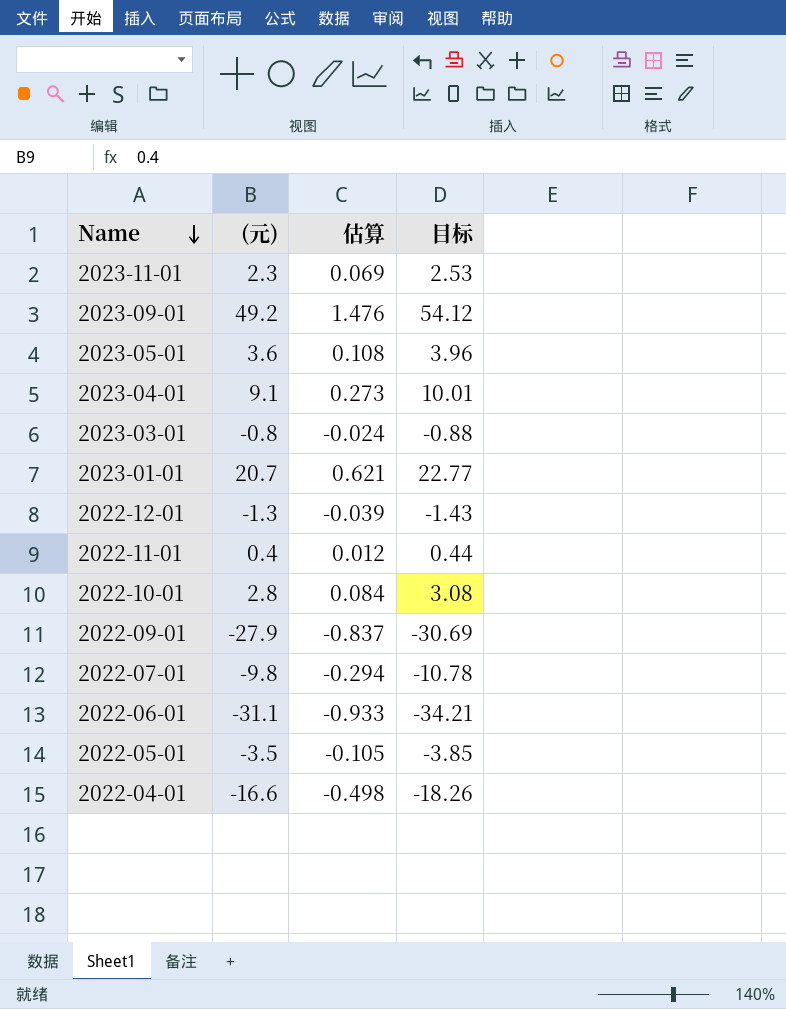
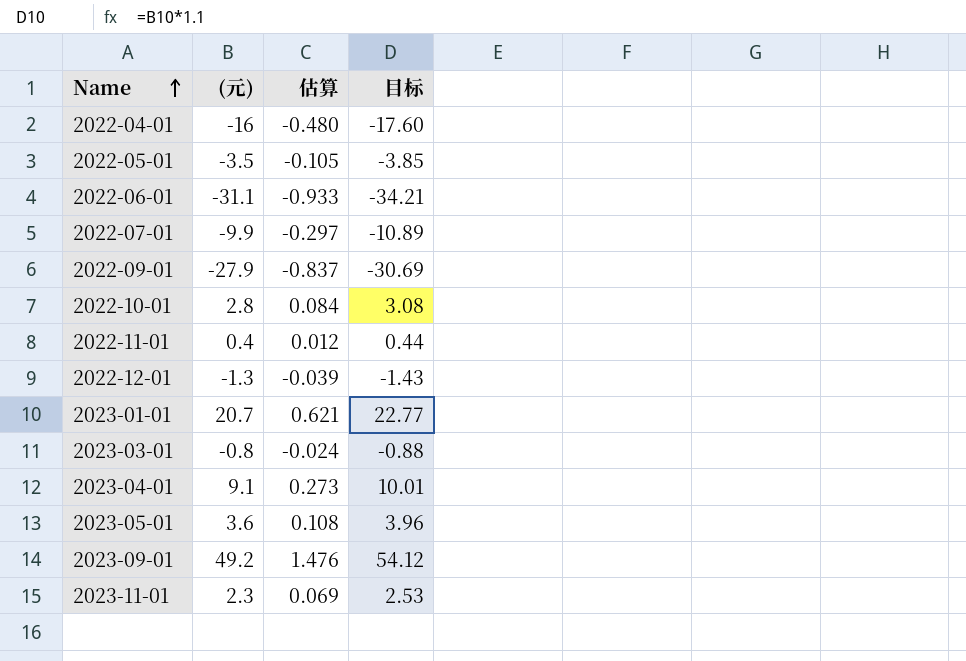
row order: Name descending -> Name ascending
2022-04-01 | (元): -16.6 -> -16
2022-04-01 | 估算: -0.498 -> -0.480
2022-04-01 | 目标: -18.26 -> -17.60
2022-07-01 | (元): -9.8 -> -9.9
2022-07-01 | 估算: -0.294 -> -0.297
2022-07-01 | 目标: -10.78 -> -10.89

